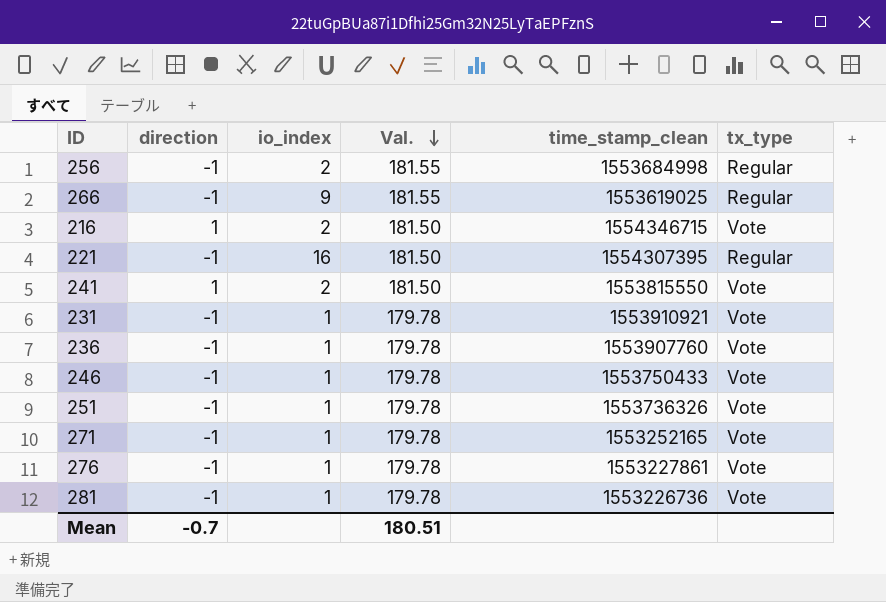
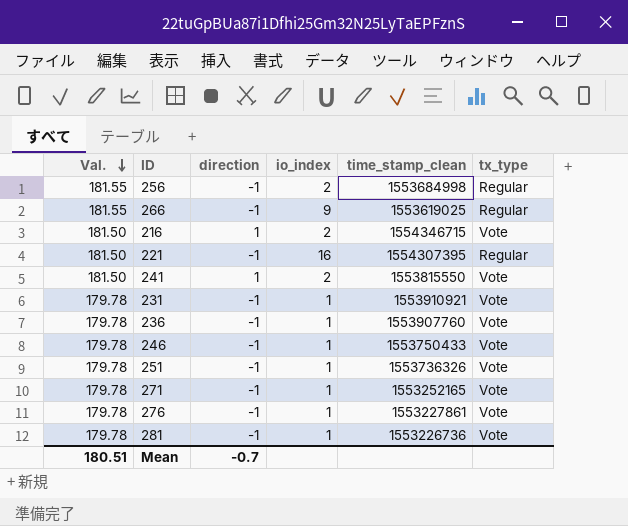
column Val. | position: 4 -> 1

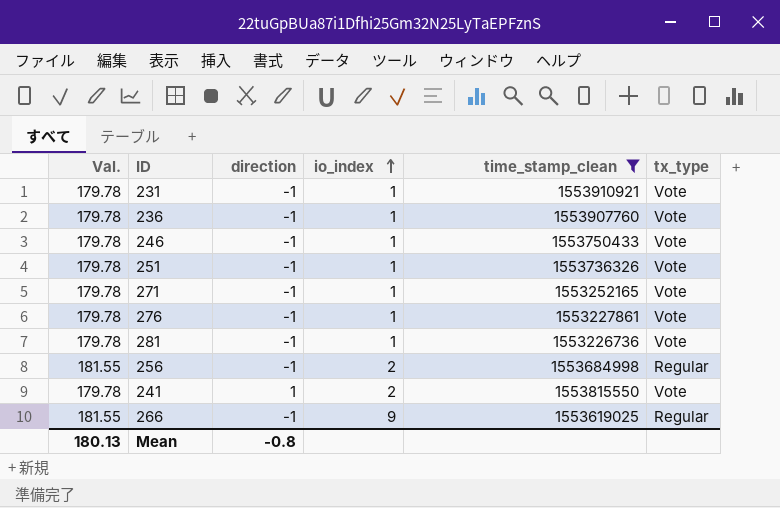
filter: none -> time_stamp_clean <= 1553910921
row order: Val. descending -> io_index ascending
241 | Val.: 181.50 -> 179.78
Mean | Val.: 180.51 -> 180.13
Mean | direction: -0.7 -> -0.8

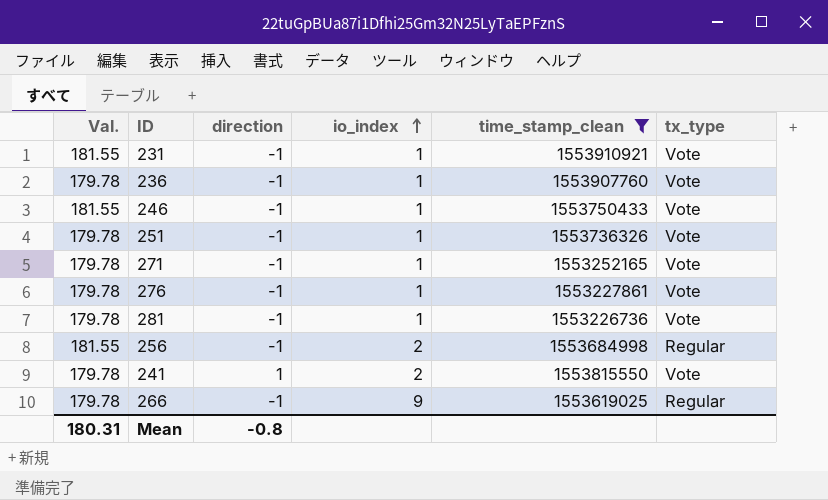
231 | Val.: 179.78 -> 181.55
246 | Val.: 179.78 -> 181.55
266 | Val.: 181.55 -> 179.78
Mean | Val.: 180.13 -> 180.31

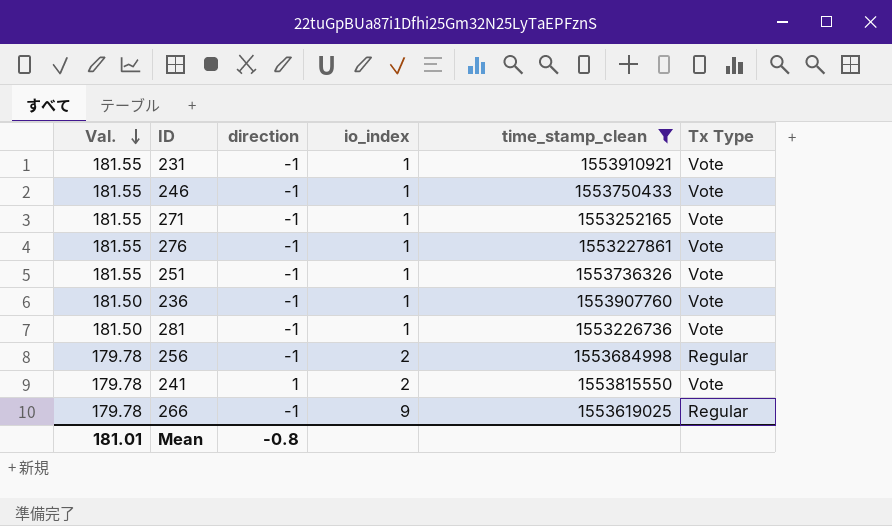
row order: io_index ascending -> Val. descending
column name: tx_type -> Tx Type
271 | Val.: 179.78 -> 181.55
276 | Val.: 179.78 -> 181.55
251 | Val.: 179.78 -> 181.55
236 | Val.: 179.78 -> 181.50
281 | Val.: 179.78 -> 181.50
256 | Val.: 181.55 -> 179.78
Mean | Val.: 180.31 -> 181.01

